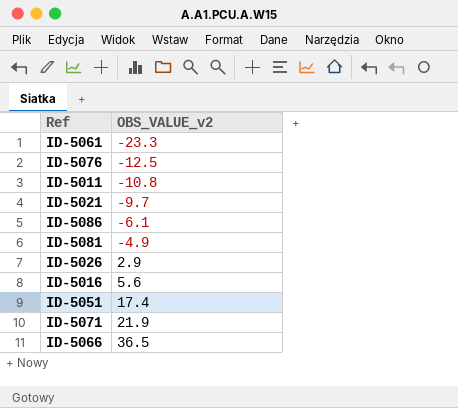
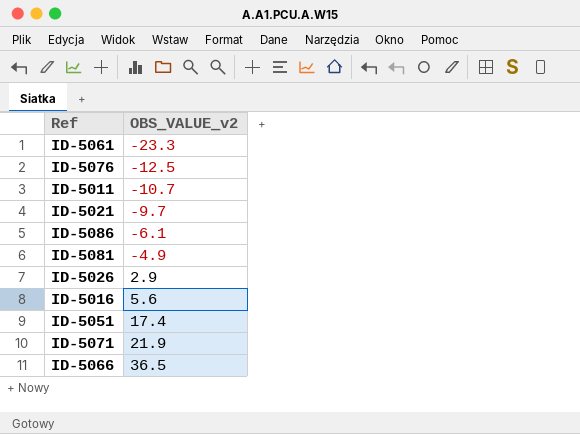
ID-5011 | OBS_VALUE_v2: -10.8 -> -10.7

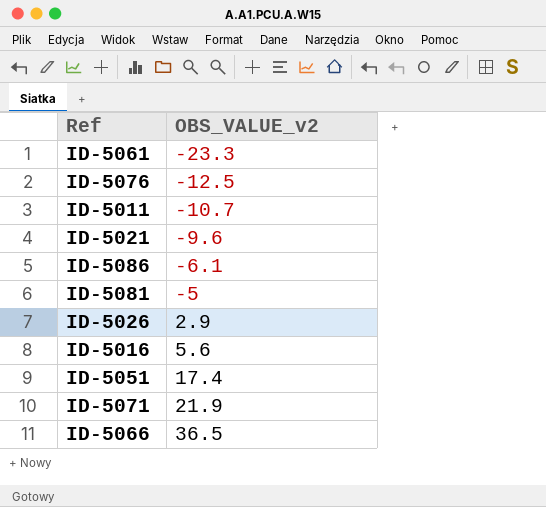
ID-5021 | OBS_VALUE_v2: -9.7 -> -9.6
ID-5081 | OBS_VALUE_v2: -4.9 -> -5

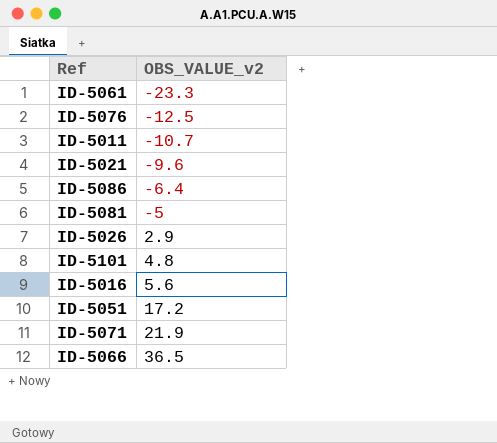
ID-5086 | OBS_VALUE_v2: -6.1 -> -6.4
row ID-5101: none -> 4.8
ID-5051 | OBS_VALUE_v2: 17.4 -> 17.2

